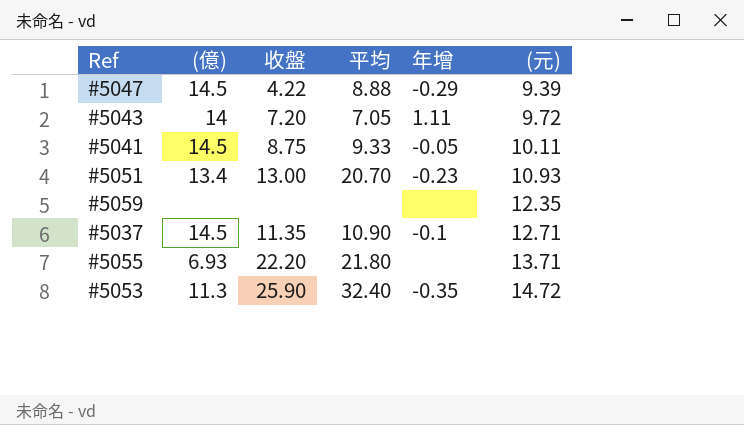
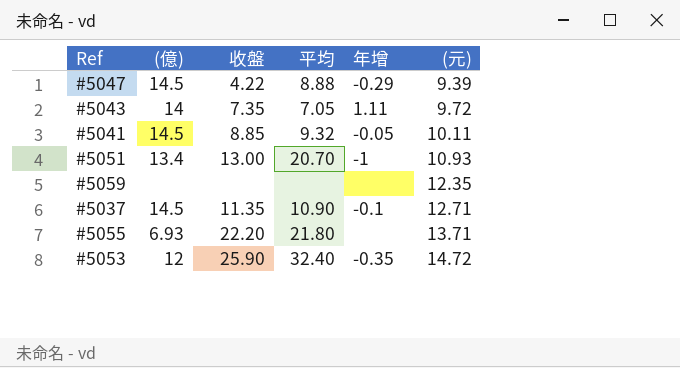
#5043 | 收盤: 7.20 -> 7.35
#5041 | 收盤: 8.75 -> 8.85
#5041 | 平均: 9.33 -> 9.32
#5051 | 年增: -0.23 -> -1
#5053 | (億): 11.3 -> 12

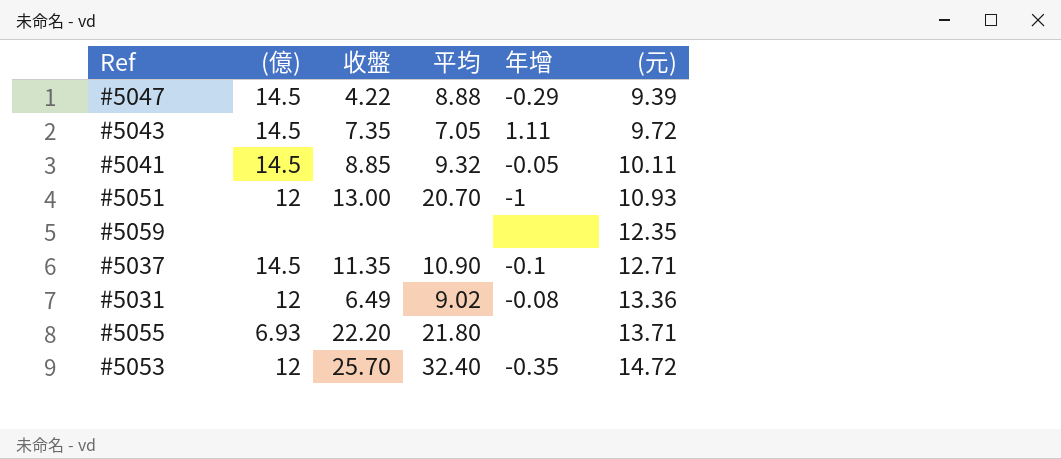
#5043 | (億): 14 -> 14.5
#5051 | (億): 13.4 -> 12
row #5031: none -> 12 | 6.49 | 9.02 | -0.08 | 13.36
#5053 | 收盤: 25.90 -> 25.70

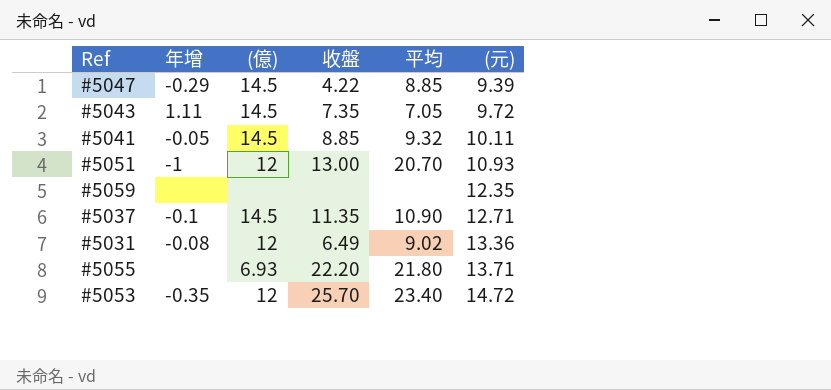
column 年增 | position: 5 -> 2
#5047 | 平均: 8.88 -> 8.85
#5053 | 平均: 32.40 -> 23.40

